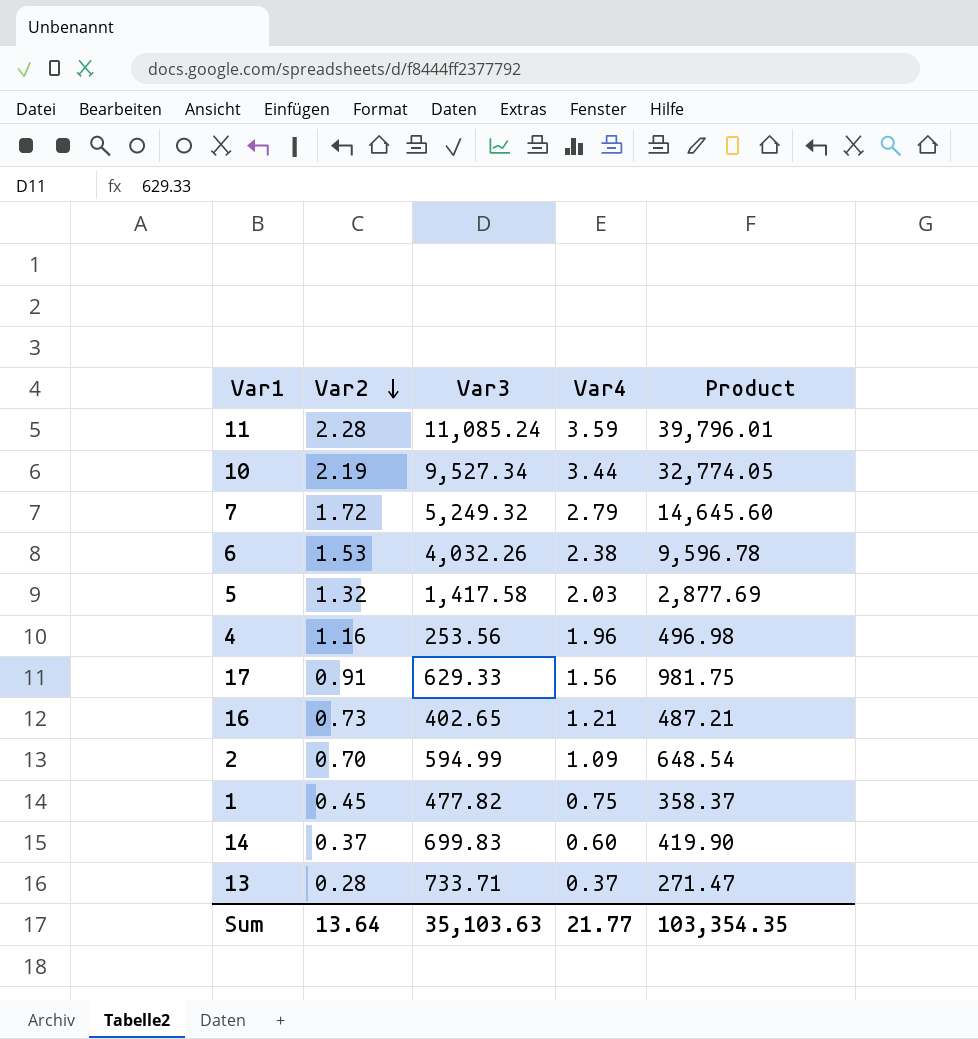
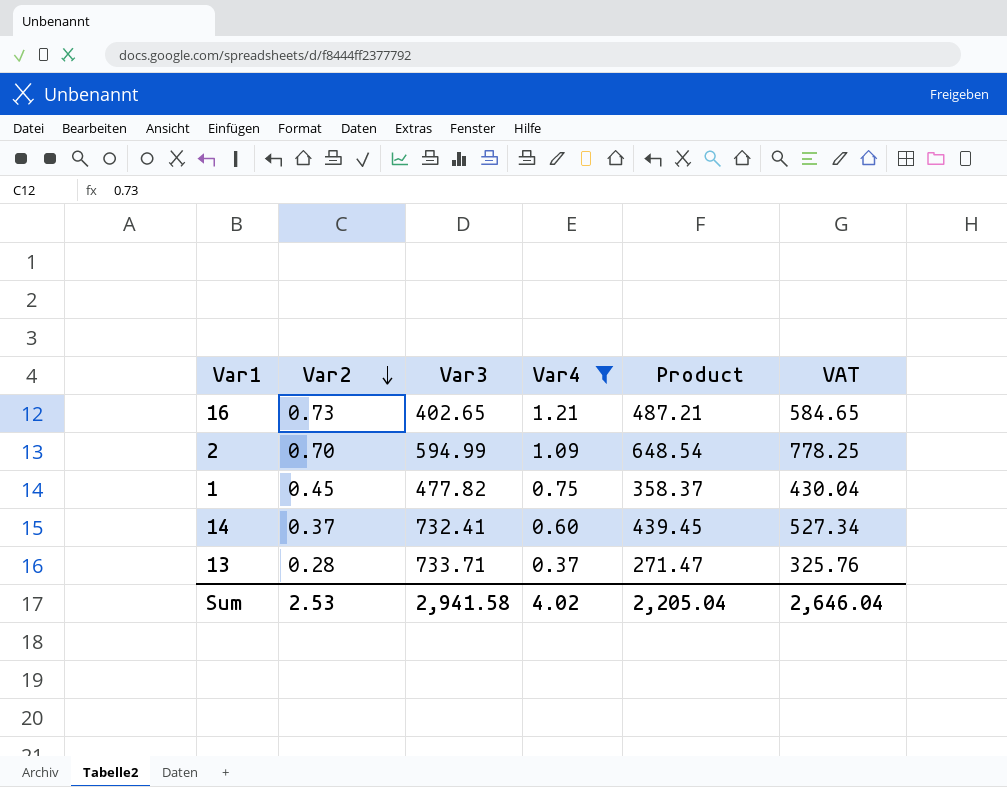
filter: none -> Var4 <= 1.21
column VAT | formula: none -> [Product] * 1.2
14 | Var3: 699.83 -> 732.41
14 | Product: 419.90 -> 439.45
Sum | Var2: 13.64 -> 2.53
Sum | Var3: 35,103.63 -> 2,941.58
Sum | Var4: 21.77 -> 4.02
Sum | Product: 103,354.35 -> 2,205.04

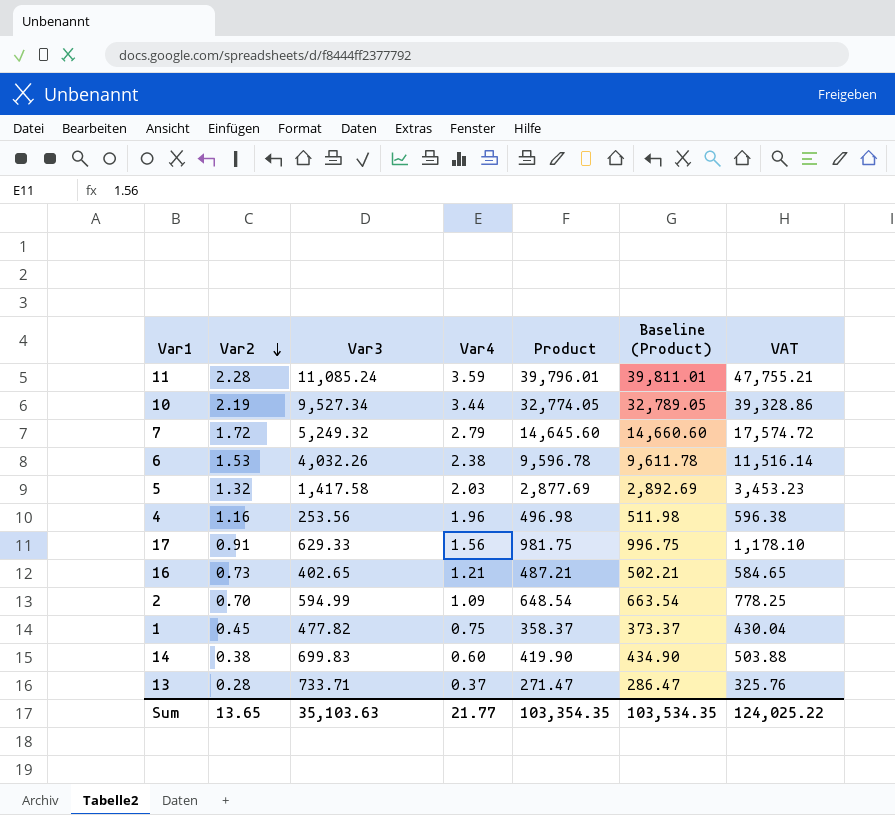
filter: Var4 <= 1.21 -> none
column Baseline (Product) | formula: none -> [Product] + 15
14 | Var2: 0.37 -> 0.38
14 | Var3: 732.41 -> 699.83
14 | Product: 439.45 -> 419.90
14 | VAT: 527.34 -> 503.88
Sum | Var2: 2.53 -> 13.65
Sum | Var3: 2,941.58 -> 35,103.63
Sum | Var4: 4.02 -> 21.77
Sum | Product: 2,205.04 -> 103,354.35
Sum | VAT: 2,646.04 -> 124,025.22

